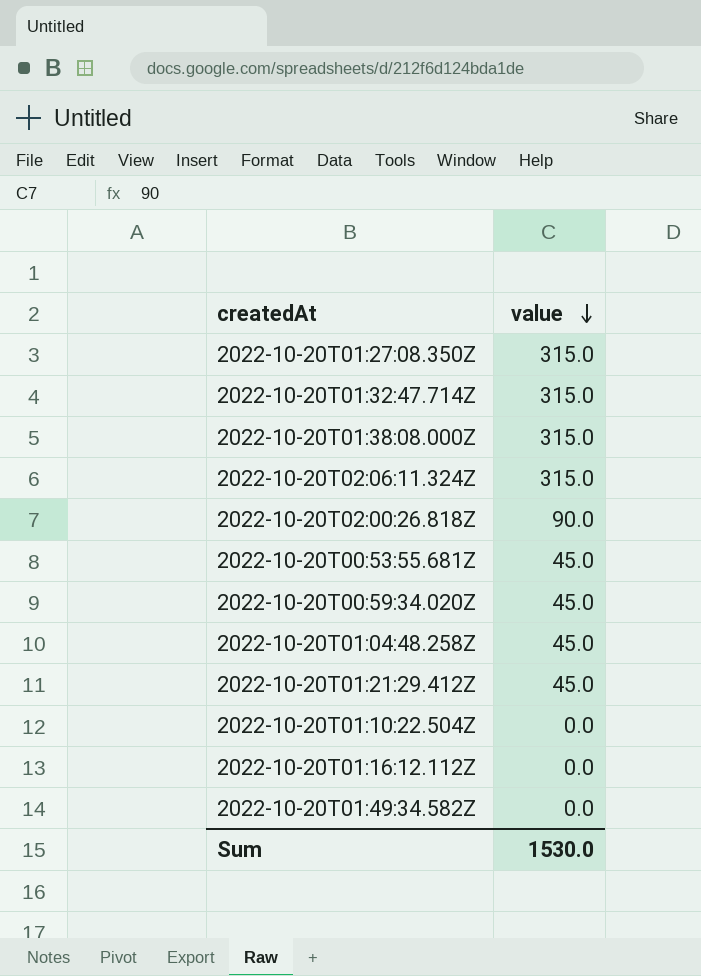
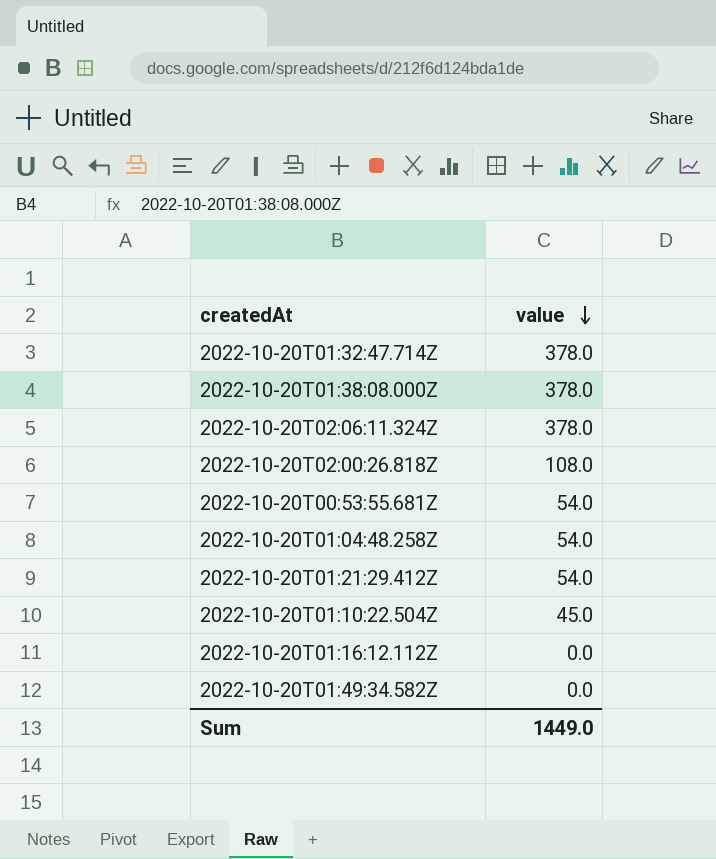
row 2022-10-20T01:27:08.350Z: 315.0 -> none
row 2022-10-20T00:59:34.020Z: 45.0 -> none
2022-10-20T01:32:47.714Z | value: 315.0 -> 378.0
2022-10-20T01:38:08.000Z | value: 315.0 -> 378.0
2022-10-20T02:06:11.324Z | value: 315.0 -> 378.0
2022-10-20T02:00:26.818Z | value: 90.0 -> 108.0
2022-10-20T00:53:55.681Z | value: 45.0 -> 54.0
2022-10-20T01:04:48.258Z | value: 45.0 -> 54.0
2022-10-20T01:21:29.412Z | value: 45.0 -> 54.0
2022-10-20T01:10:22.504Z | value: 0.0 -> 45.0
Sum | value: 1530.0 -> 1449.0

